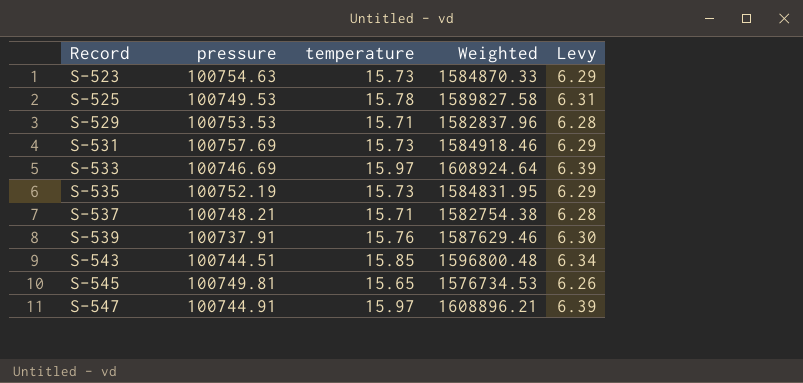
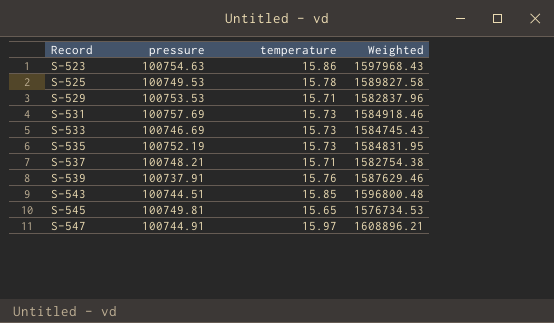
column Levy | formula: [temperature] * 0.4 -> none
S-523 | temperature: 15.73 -> 15.86
S-523 | Weighted: 1584870.33 -> 1597968.43
S-533 | temperature: 15.97 -> 15.73
S-533 | Weighted: 1608924.64 -> 1584745.43

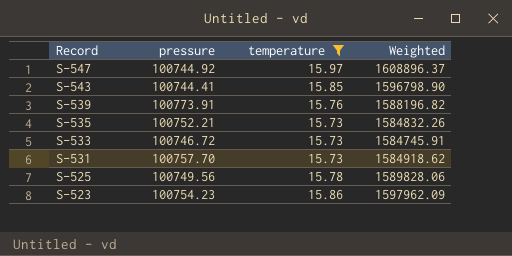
filter: none -> temperature >= 15.73
row order: Record ascending -> Record descending
S-547 | pressure: 100744.91 -> 100744.92
S-547 | Weighted: 1608896.21 -> 1608896.37
S-543 | pressure: 100744.51 -> 100744.41
S-543 | Weighted: 1596800.48 -> 1596798.90
S-539 | pressure: 100737.91 -> 100773.91
S-539 | Weighted: 1587629.46 -> 1588196.82
S-535 | pressure: 100752.19 -> 100752.21
S-535 | Weighted: 1584831.95 -> 1584832.26
S-533 | pressure: 100746.69 -> 100746.72
S-533 | Weighted: 1584745.43 -> 1584745.91
S-531 | pressure: 100757.69 -> 100757.70
S-531 | Weighted: 1584918.46 -> 1584918.62
S-525 | pressure: 100749.53 -> 100749.56
S-525 | Weighted: 1589827.58 -> 1589828.06
S-523 | pressure: 100754.63 -> 100754.23
S-523 | Weighted: 1597968.43 -> 1597962.09

